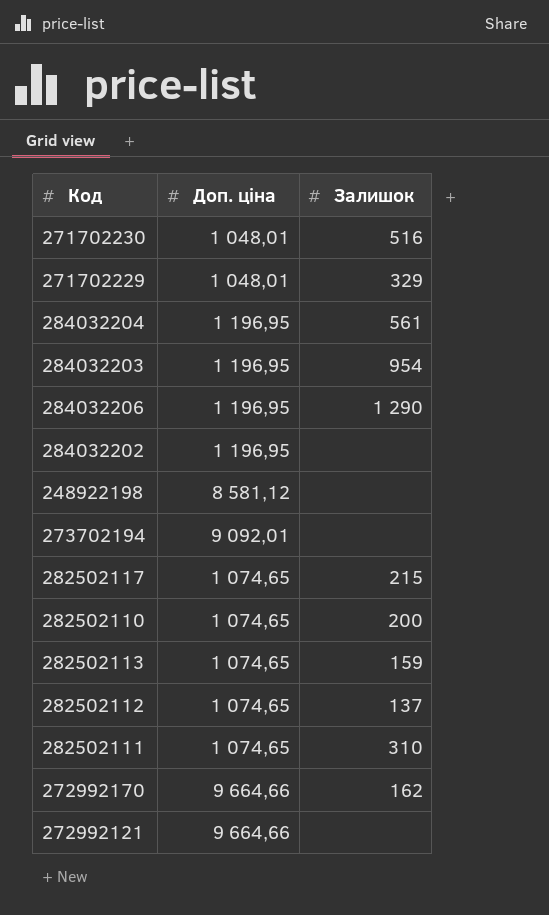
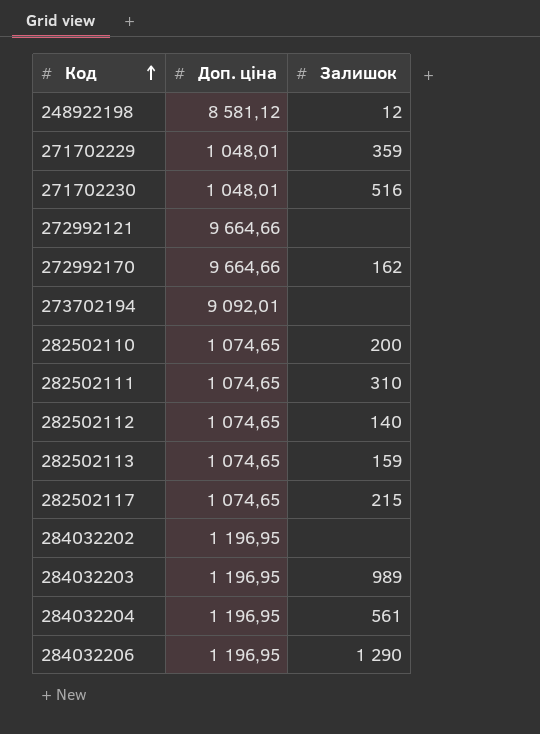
row order: none -> Код ascending
248922198 | Залишок: none -> 12
271702229 | Залишок: 329 -> 359
282502112 | Залишок: 137 -> 140
284032203 | Залишок: 954 -> 989

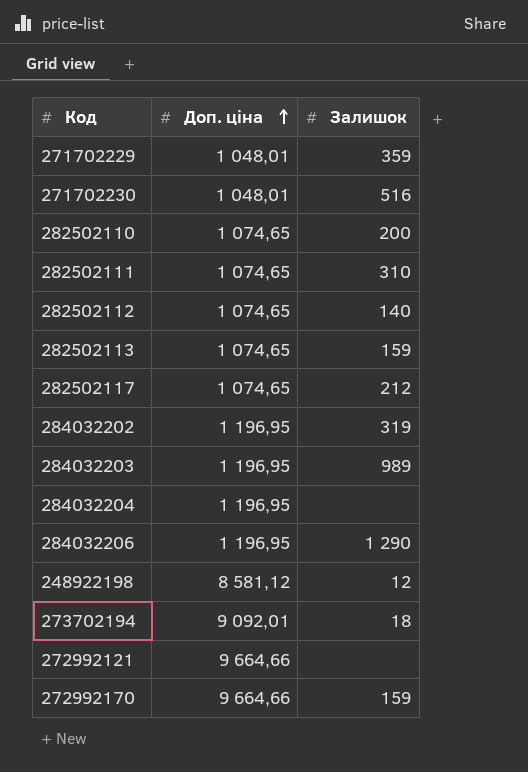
row order: Код ascending -> Доп. ціна ascending
282502117 | Залишок: 215 -> 212
284032202 | Залишок: none -> 319
284032204 | Залишок: 561 -> none
273702194 | Залишок: none -> 18
272992170 | Залишок: 162 -> 159

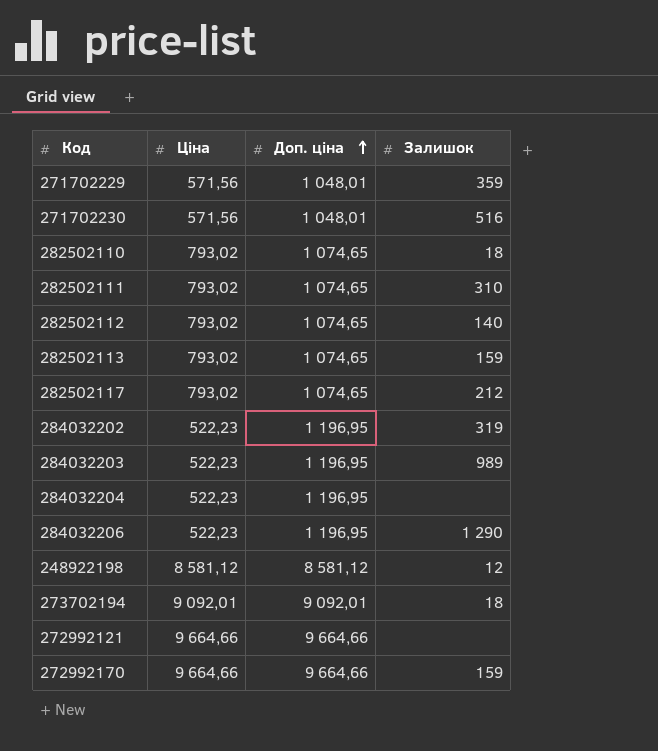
column Ціна | position: none -> 2
282502110 | Залишок: 200 -> 18

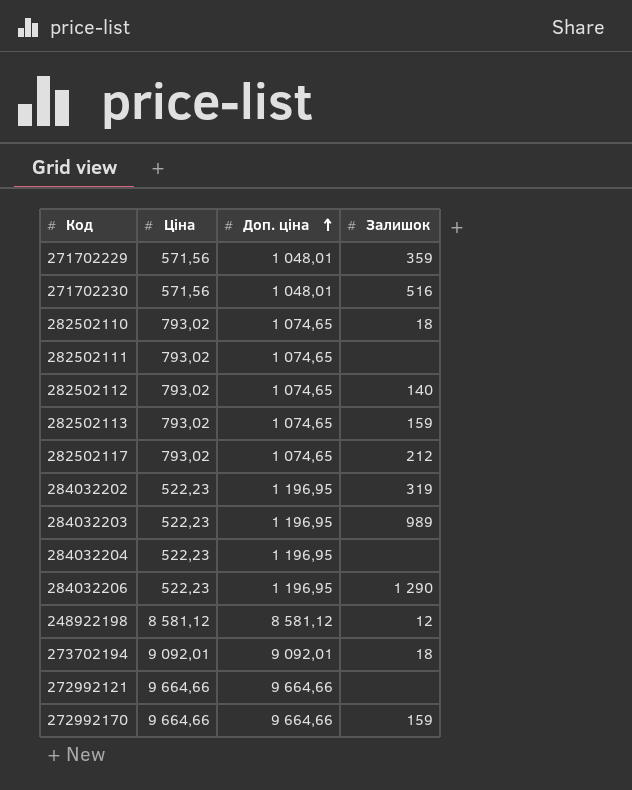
282502111 | Залишок: 310 -> none

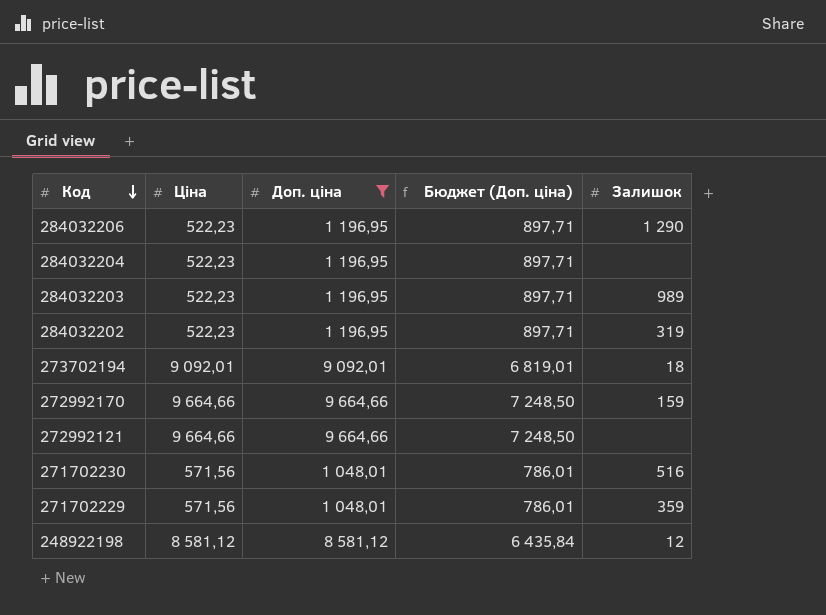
filter: none -> Доп. ціна != 1 074,65
row order: Доп. ціна ascending -> Код descending
column Бюджет (Доп. ціна) | formula: none -> [Доп. ціна] * 0,75

